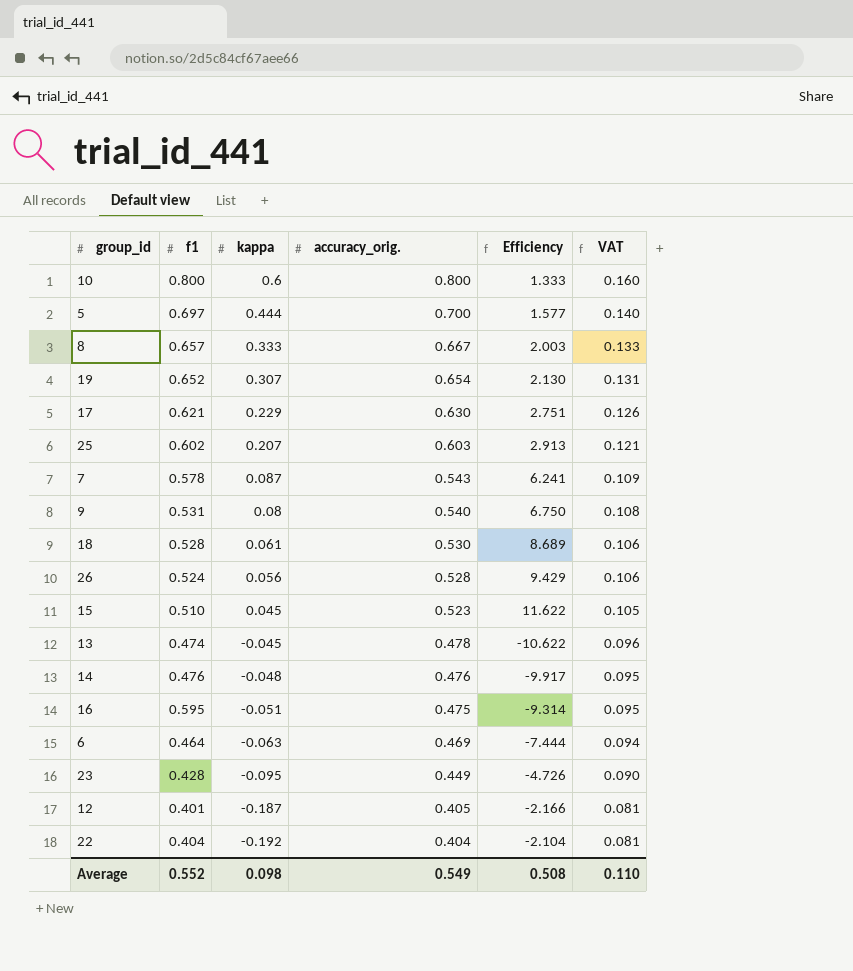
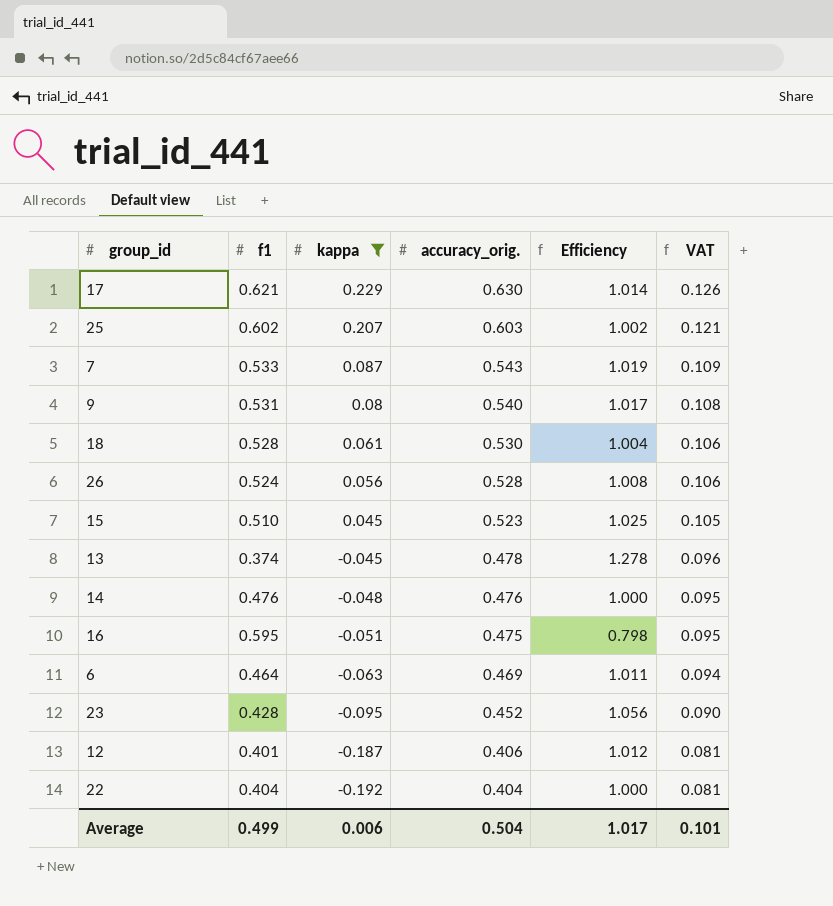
filter: none -> kappa <= 0.229
column Efficiency | formula: [accuracy_orig.] / [kappa] -> [accuracy_orig.] / [f1]
7 | f1: 0.578 -> 0.533
13 | f1: 0.474 -> 0.374
23 | accuracy_orig.: 0.449 -> 0.452
12 | accuracy_orig.: 0.405 -> 0.406
Average | f1: 0.552 -> 0.499
Average | kappa: 0.098 -> 0.006
Average | accuracy_orig.: 0.549 -> 0.504
Average | Efficiency: 0.508 -> 1.017
Average | VAT: 0.110 -> 0.101

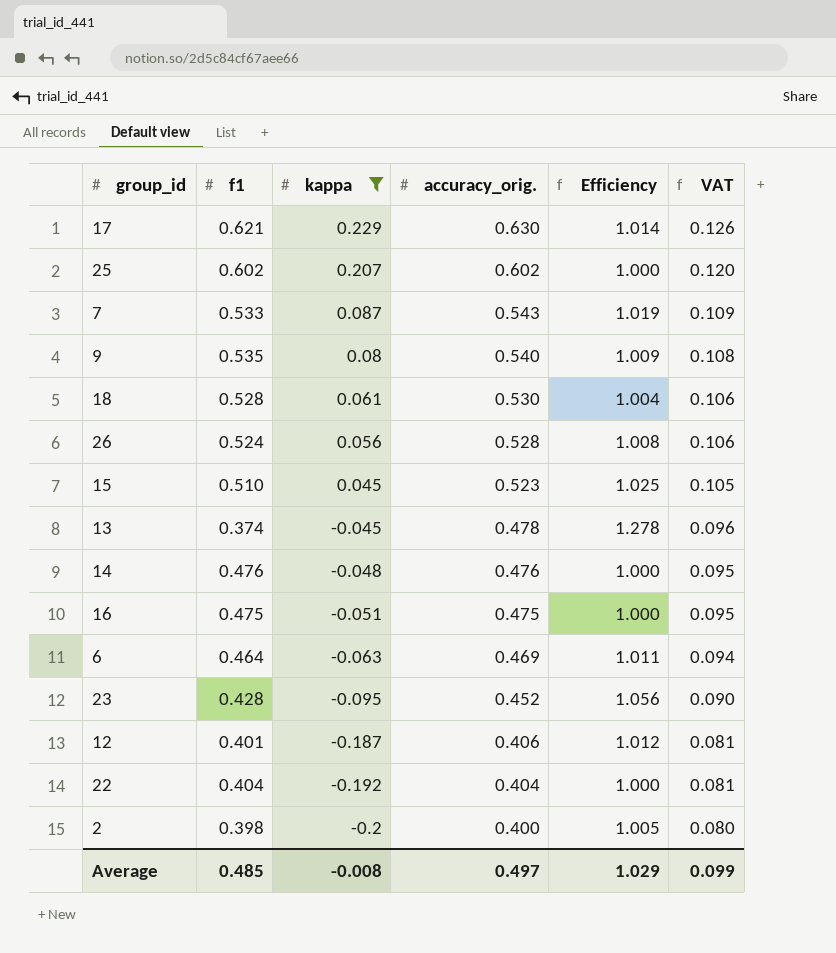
25 | accuracy_orig.: 0.603 -> 0.602
25 | Efficiency: 1.002 -> 1.000
25 | VAT: 0.121 -> 0.120
9 | f1: 0.531 -> 0.535
9 | Efficiency: 1.017 -> 1.009
16 | f1: 0.595 -> 0.475
16 | Efficiency: 0.798 -> 1.000
row 2: none -> 0.398 | -0.2 | 0.400 | 1.005 | 0.080
Average | f1: 0.499 -> 0.485
Average | kappa: 0.006 -> -0.008
Average | accuracy_orig.: 0.504 -> 0.497
Average | Efficiency: 1.017 -> 1.029
Average | VAT: 0.101 -> 0.099

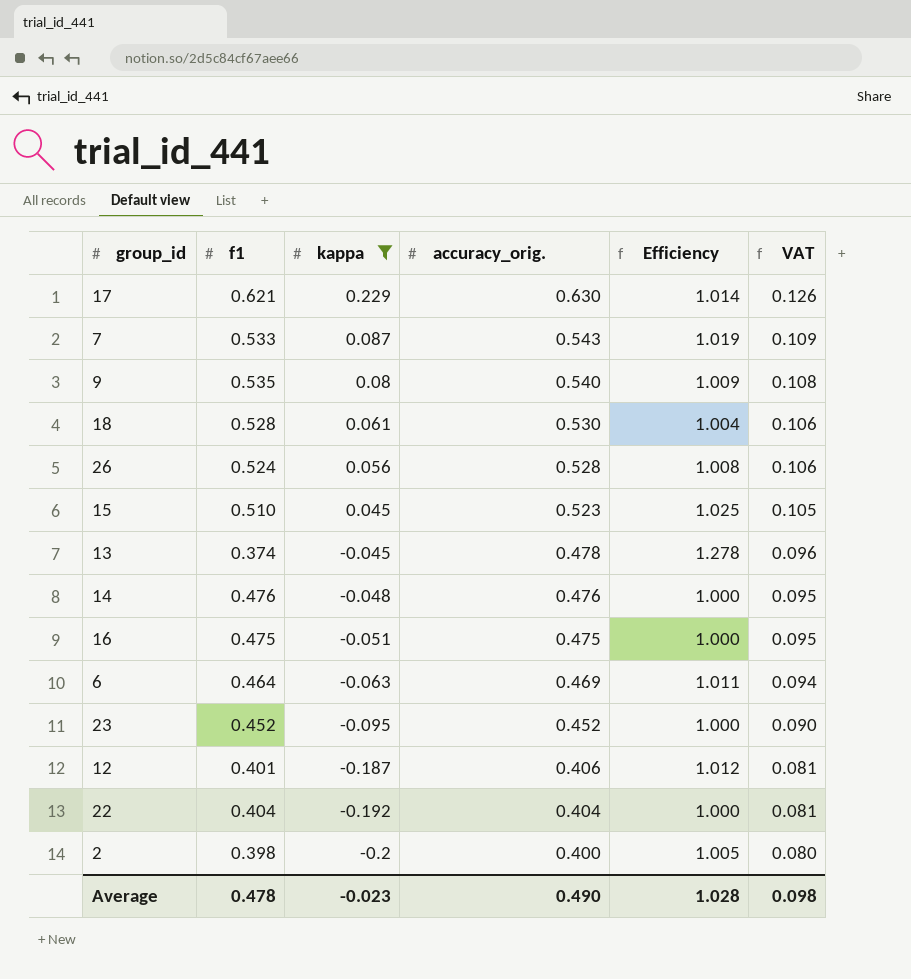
row 25: 0.602 | 0.207 | 0.602 | 1.000 | 0.120 -> none
23 | f1: 0.428 -> 0.452
23 | Efficiency: 1.056 -> 1.000
Average | f1: 0.485 -> 0.478
Average | kappa: -0.008 -> -0.023
Average | accuracy_orig.: 0.497 -> 0.490
Average | Efficiency: 1.029 -> 1.028
Average | VAT: 0.099 -> 0.098

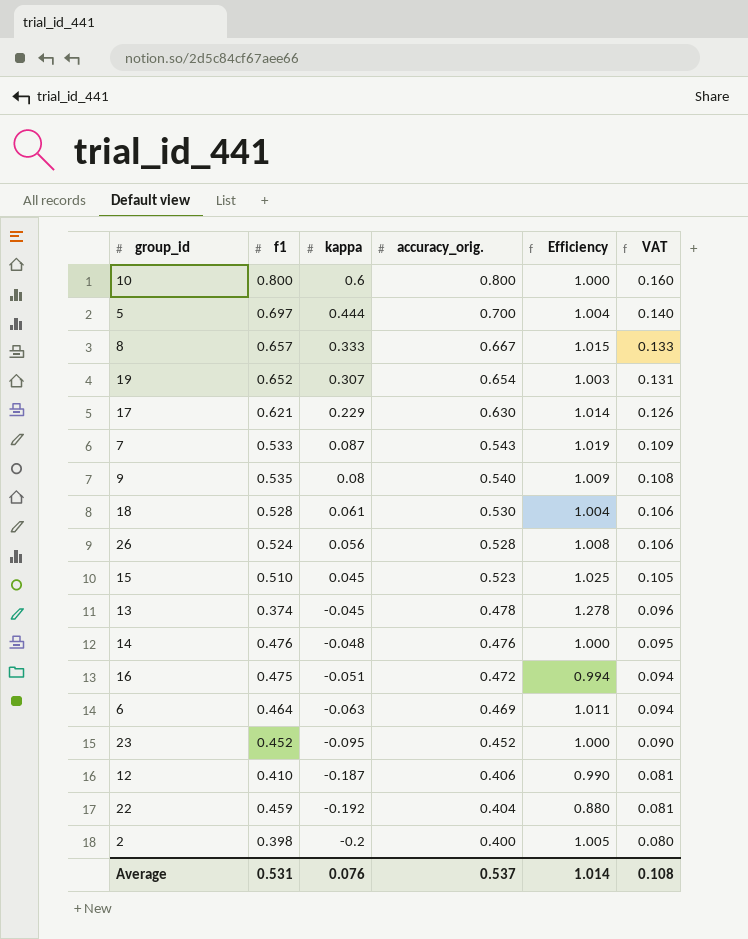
filter: kappa <= 0.229 -> none
16 | accuracy_orig.: 0.475 -> 0.472
16 | Efficiency: 1.000 -> 0.994
16 | VAT: 0.095 -> 0.094
12 | f1: 0.401 -> 0.410
12 | Efficiency: 1.012 -> 0.990
22 | f1: 0.404 -> 0.459
22 | Efficiency: 1.000 -> 0.880
Average | f1: 0.478 -> 0.531
Average | kappa: -0.023 -> 0.076
Average | accuracy_orig.: 0.490 -> 0.537
Average | Efficiency: 1.028 -> 1.014
Average | VAT: 0.098 -> 0.108

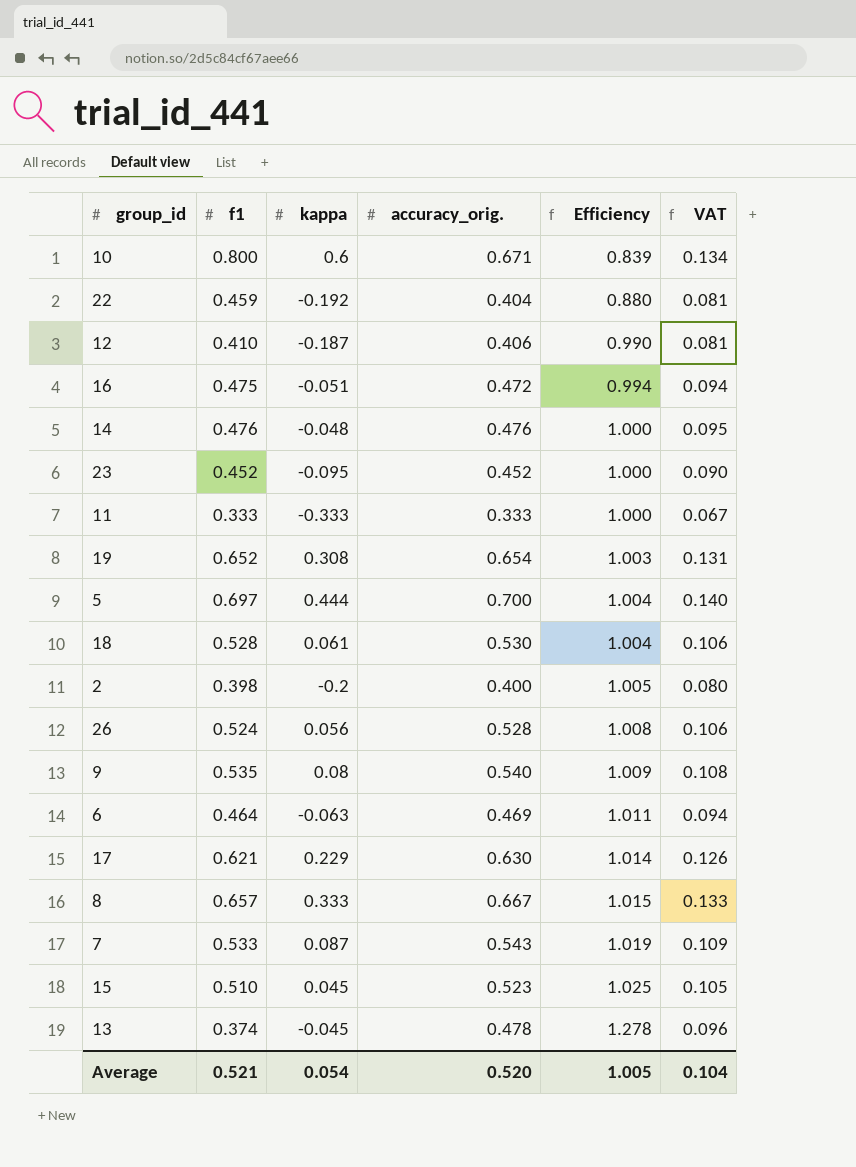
row order: kappa descending -> Efficiency ascending
10 | accuracy_orig.: 0.800 -> 0.671
10 | Efficiency: 1.000 -> 0.839
10 | VAT: 0.160 -> 0.134
row 11: none -> 0.333 | -0.333 | 0.333 | 1.000 | 0.067
19 | kappa: 0.307 -> 0.308
Average | f1: 0.531 -> 0.521
Average | kappa: 0.076 -> 0.054
Average | accuracy_orig.: 0.537 -> 0.520
Average | Efficiency: 1.014 -> 1.005
Average | VAT: 0.108 -> 0.104

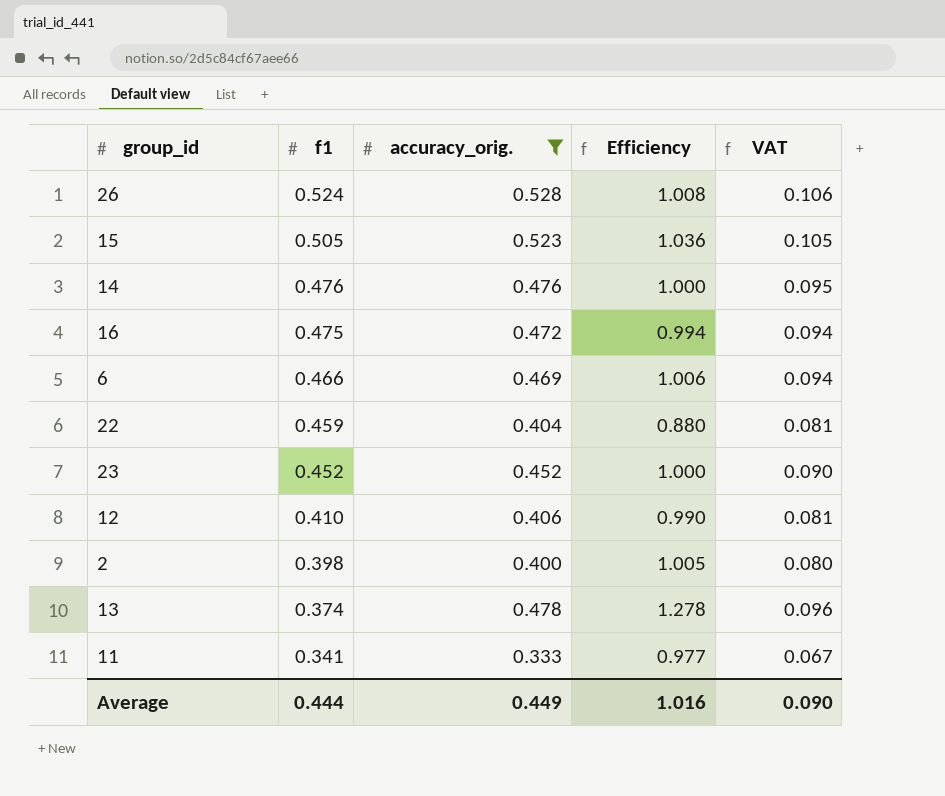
filter: none -> accuracy_orig. <= 0.528
row order: Efficiency ascending -> f1 descending
column kappa | position: 3 -> none
15 | f1: 0.510 -> 0.505
15 | Efficiency: 1.025 -> 1.036
6 | f1: 0.464 -> 0.466
6 | Efficiency: 1.011 -> 1.006
11 | f1: 0.333 -> 0.341
11 | Efficiency: 1.000 -> 0.977
Average | f1: 0.521 -> 0.444
Average | accuracy_orig.: 0.520 -> 0.449
Average | Efficiency: 1.005 -> 1.016
Average | VAT: 0.104 -> 0.090

